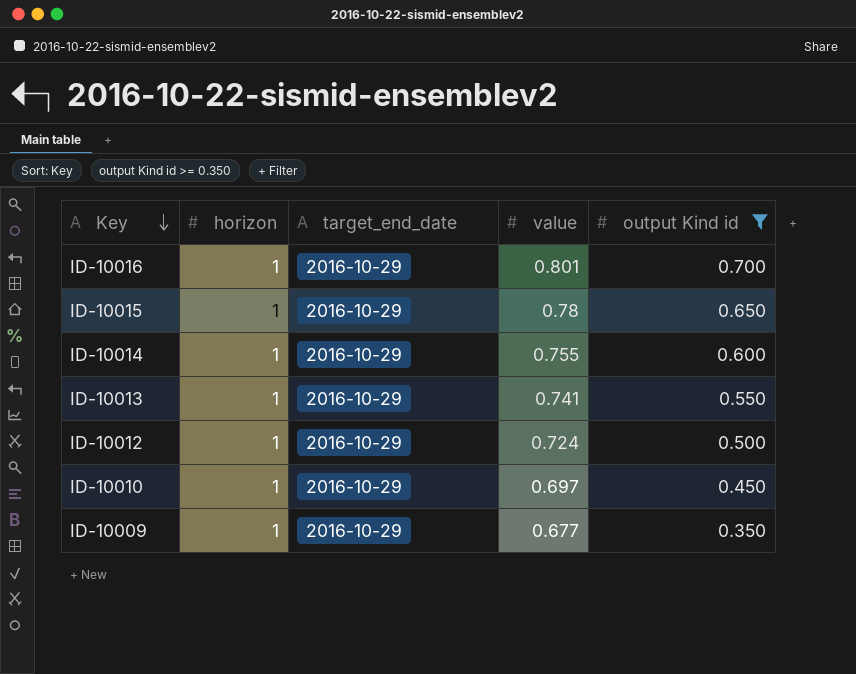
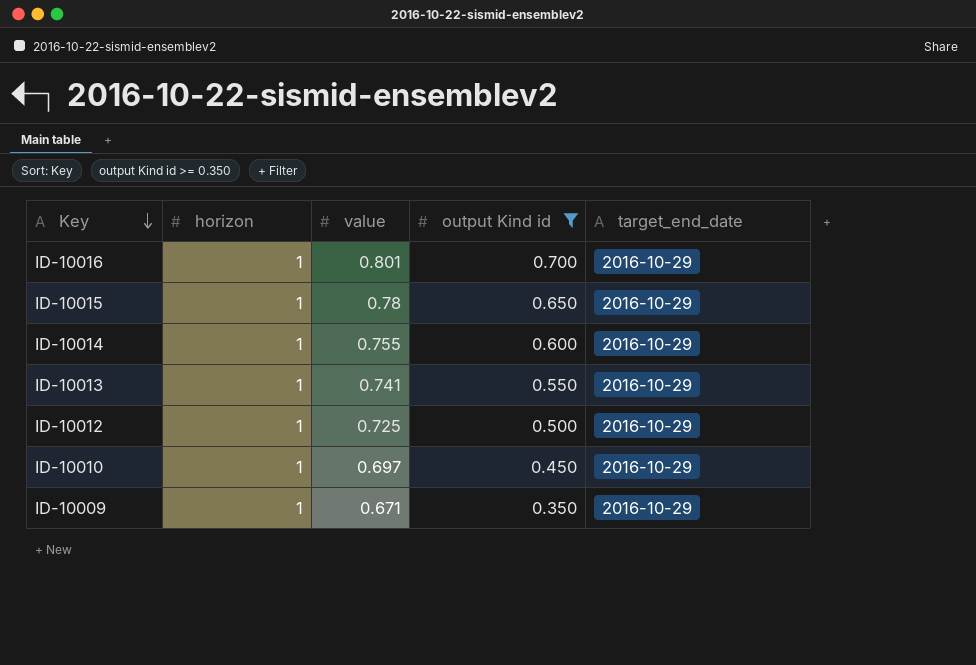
column target_end_date | position: 3 -> 5
ID-10012 | value: 0.724 -> 0.725
ID-10009 | value: 0.677 -> 0.671

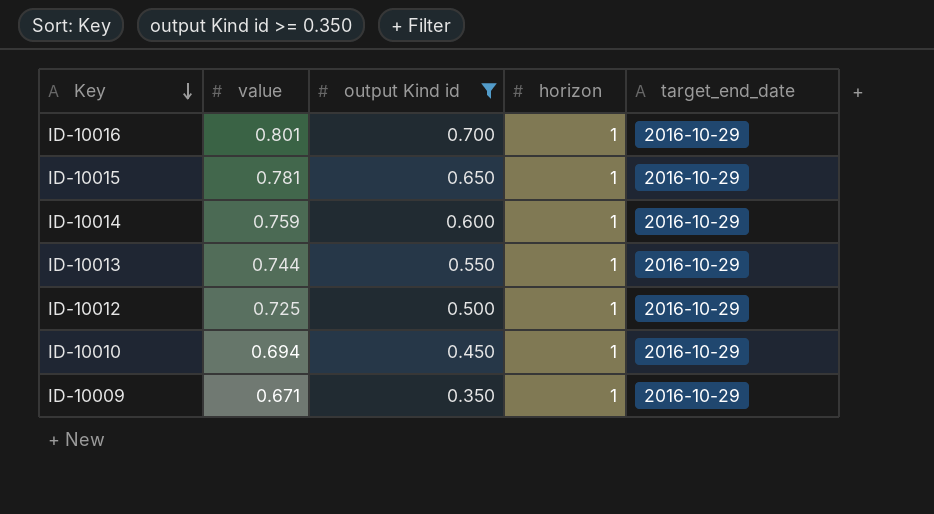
column horizon | position: 2 -> 4
ID-10015 | value: 0.78 -> 0.781
ID-10014 | value: 0.755 -> 0.759
ID-10013 | value: 0.741 -> 0.744
ID-10010 | value: 0.697 -> 0.694

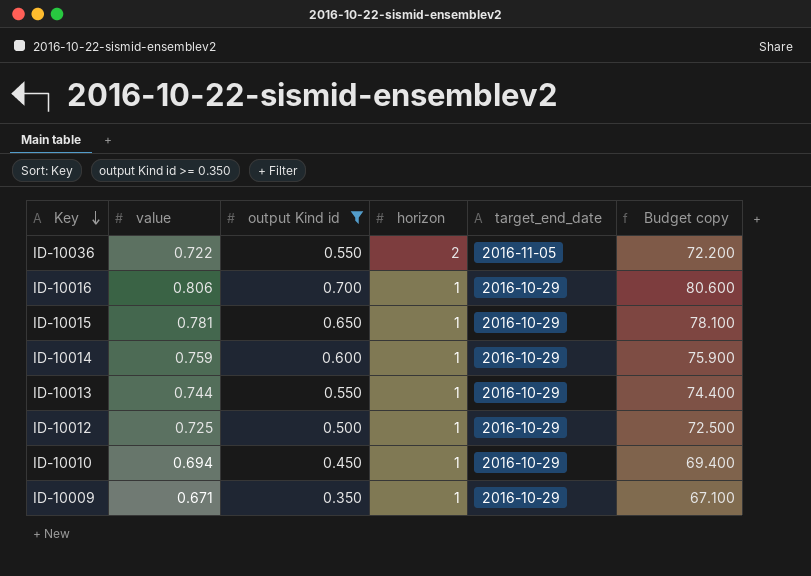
column Budget copy | formula: none -> [value] * 100
row ID-10036: none -> 0.722 | 0.550 | 2 | 2016-11-05 | 72.200
ID-10016 | value: 0.801 -> 0.806

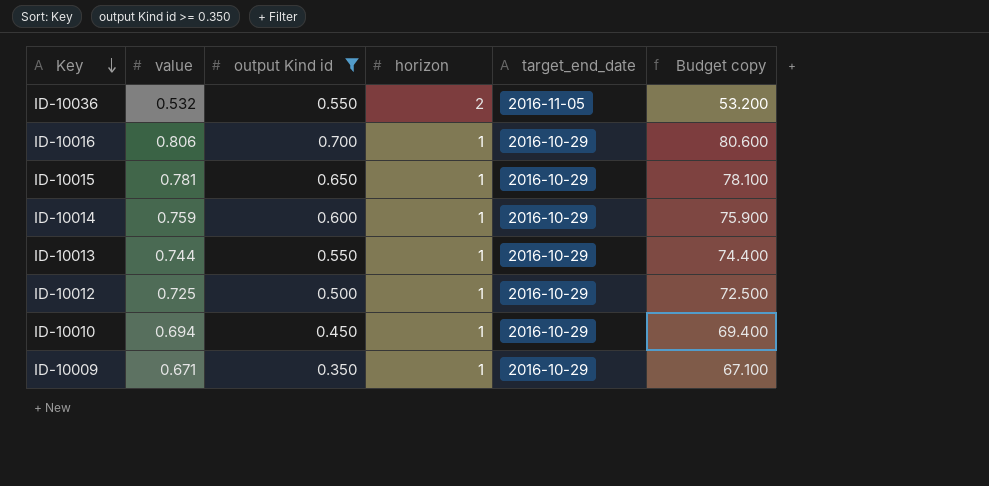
ID-10036 | value: 0.722 -> 0.532
ID-10036 | Budget copy: 72.200 -> 53.200

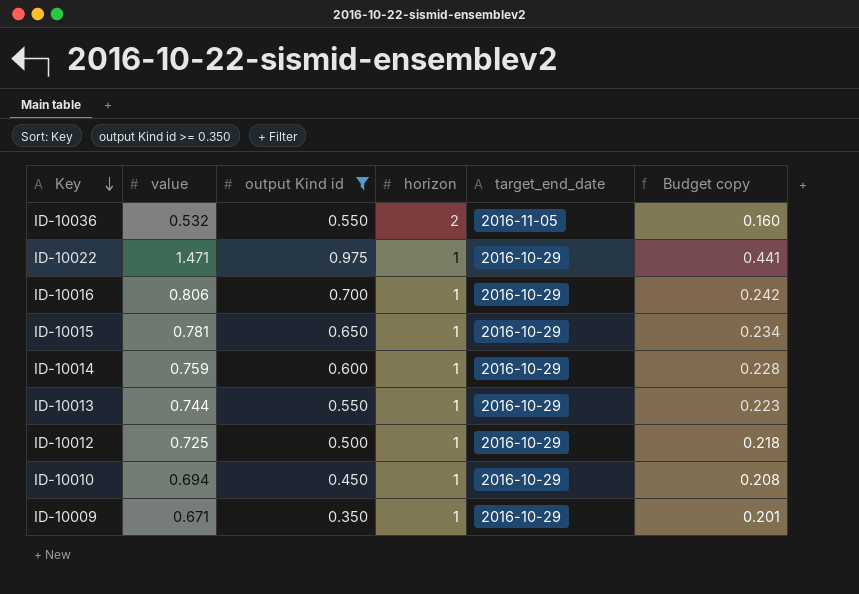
column Budget copy | formula: [value] * 100 -> [value] * 0.3
row ID-10022: none -> 1.471 | 0.975 | 1 | 2016-10-29 | 0.441

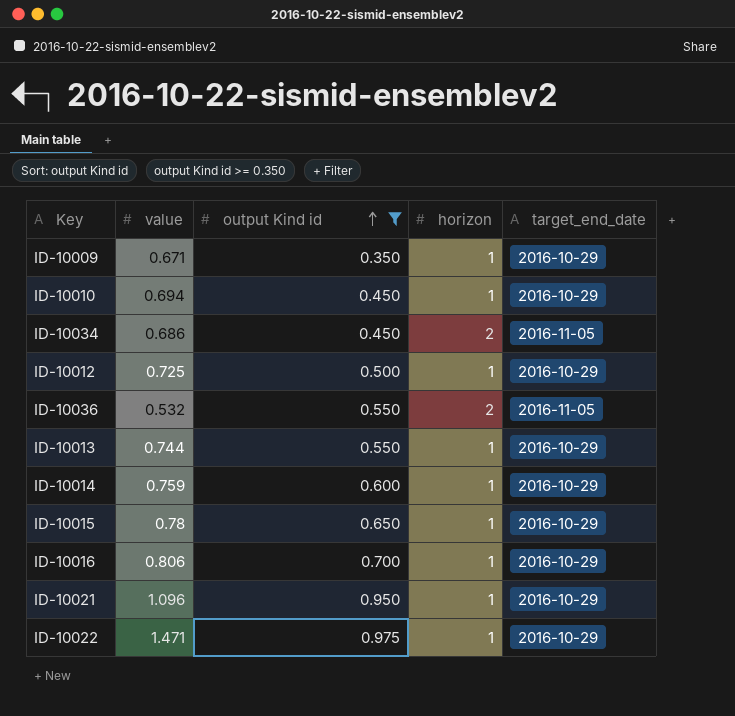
row order: Key descending -> output Kind id ascending
column Budget copy | formula: [value] * 0.3 -> none
row ID-10034: none -> 0.686 | 0.450 | 2 | 2016-11-05
ID-10015 | value: 0.781 -> 0.78
row ID-10021: none -> 1.096 | 0.950 | 1 | 2016-10-29

